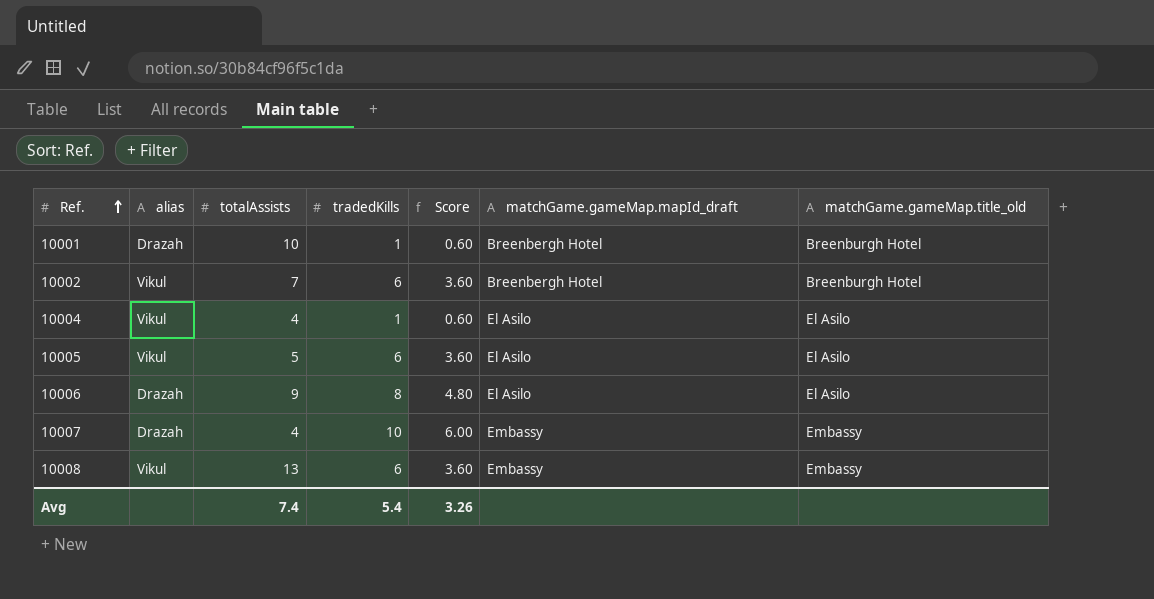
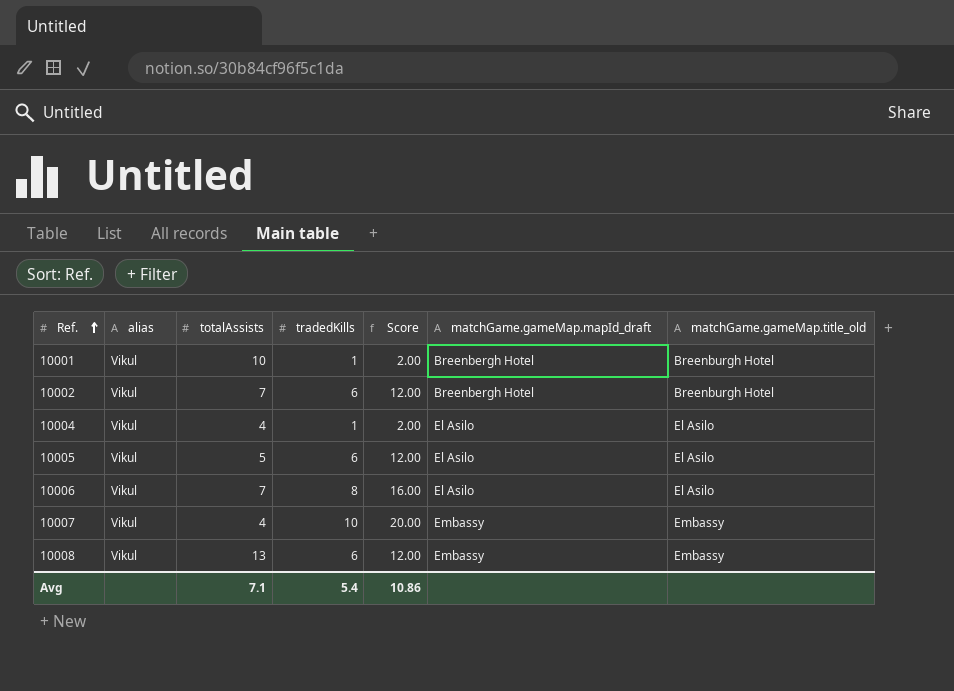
column Score | formula: [tradedKills] * 0.6 -> [tradedKills] * 2
10001 | alias: Drazah -> Vikul
10006 | alias: Drazah -> Vikul
10006 | totalAssists: 9 -> 7
10007 | alias: Drazah -> Vikul
Avg | totalAssists: 7.4 -> 7.1
Avg | Score: 3.26 -> 10.86

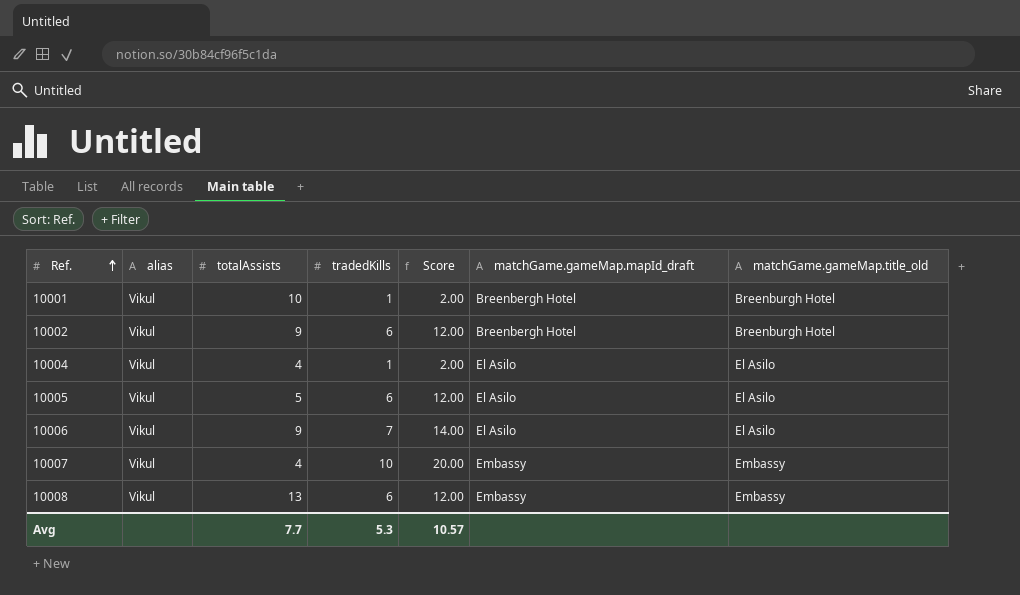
10002 | totalAssists: 7 -> 9
10006 | totalAssists: 7 -> 9
10006 | tradedKills: 8 -> 7
10006 | Score: 16.00 -> 14.00
Avg | totalAssists: 7.1 -> 7.7
Avg | tradedKills: 5.4 -> 5.3
Avg | Score: 10.86 -> 10.57

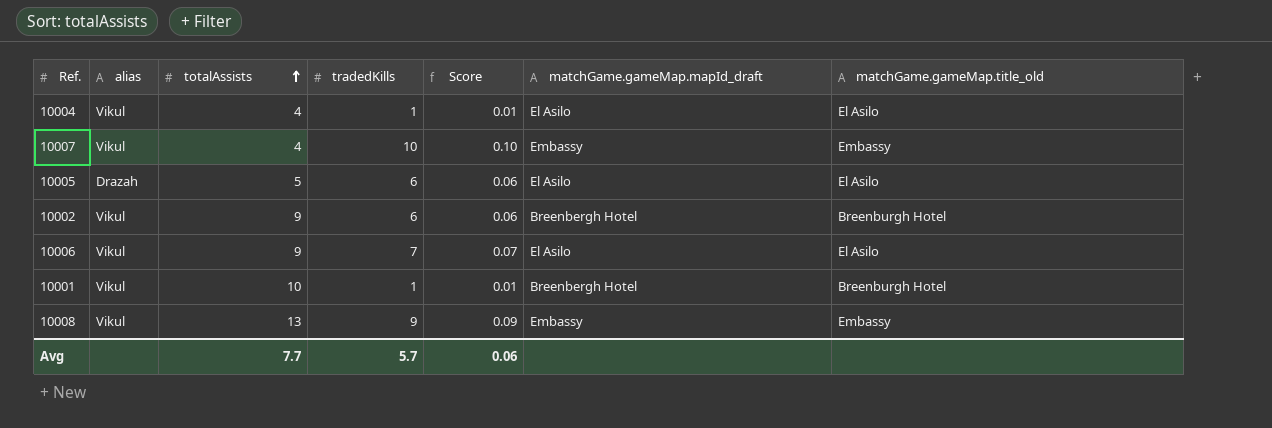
row order: Ref. ascending -> totalAssists ascending
column Score | formula: [tradedKills] * 2 -> [tradedKills] * 0.01
10005 | alias: Vikul -> Drazah
10008 | tradedKills: 6 -> 9
Avg | tradedKills: 5.3 -> 5.7
Avg | Score: 10.57 -> 0.06

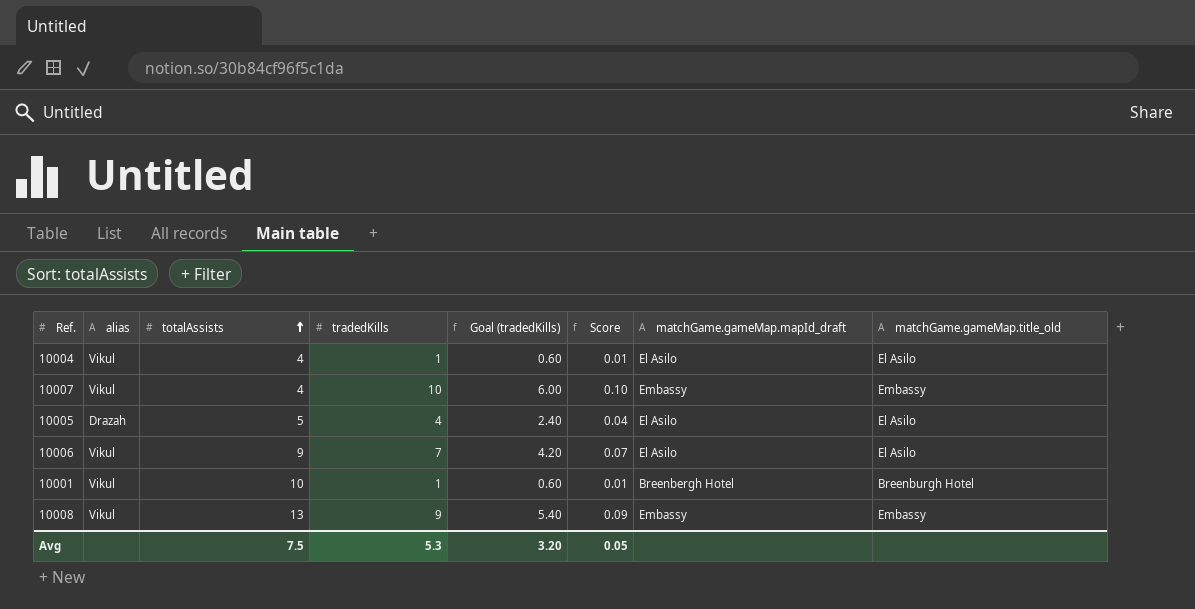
column Goal (tradedKills) | formula: none -> [tradedKills] * 0.6
row 10002: Vikul | 9 | 6 | 0.06 | Breenbergh Hotel | Breenburgh Hotel -> none
10005 | tradedKills: 6 -> 4
10005 | Score: 0.06 -> 0.04
Avg | totalAssists: 7.7 -> 7.5
Avg | tradedKills: 5.7 -> 5.3
Avg | Score: 0.06 -> 0.05

